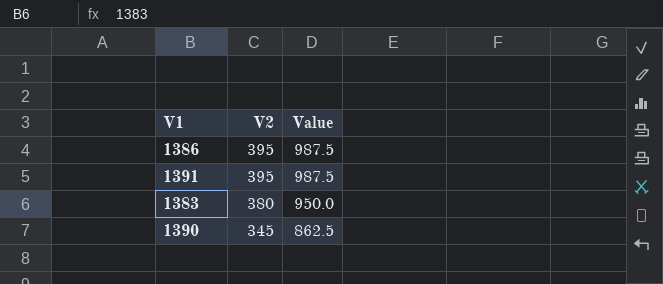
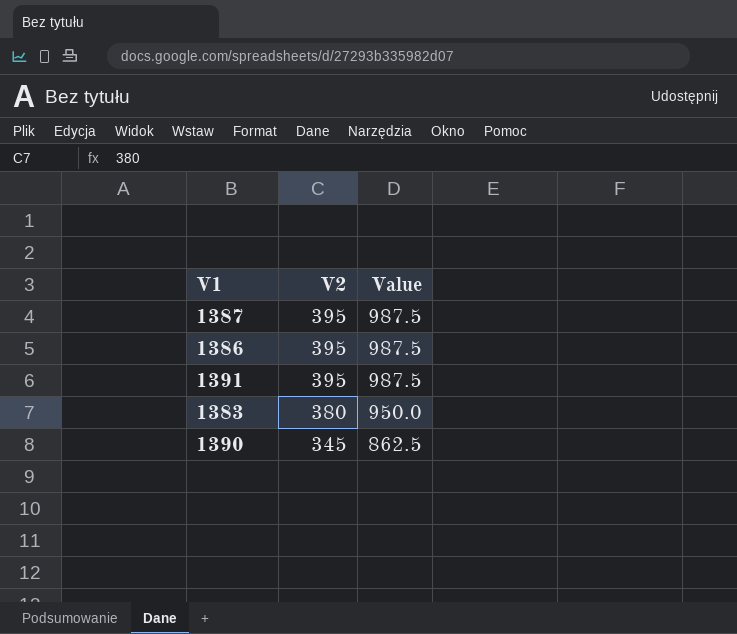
row 1387: none -> 395 | 987.5

